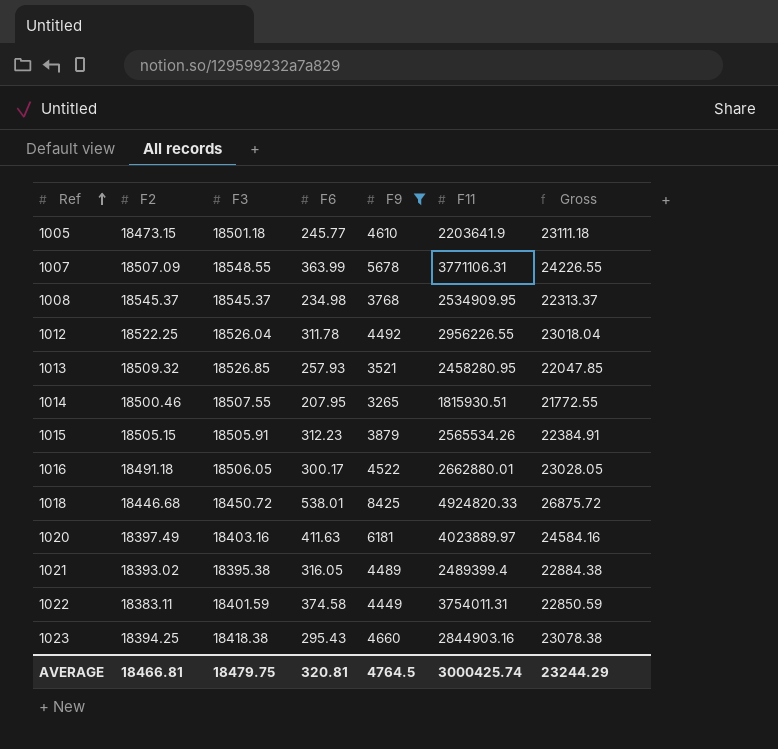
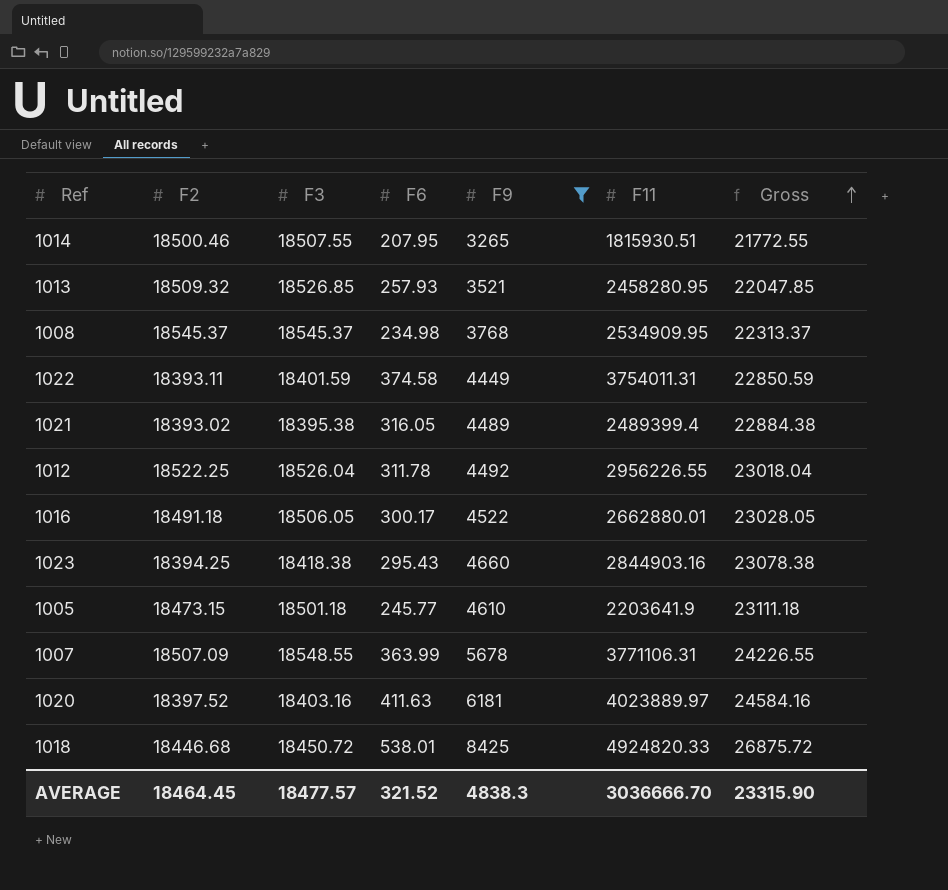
row order: Ref ascending -> Gross ascending
row 1015: 18505.15 | 18505.91 | 312.23 | 3879 | 2565534.26 | 22384.91 -> none
1022 | F2: 18383.11 -> 18393.11
1020 | F2: 18397.49 -> 18397.52
AVERAGE | F2: 18466.81 -> 18464.45
AVERAGE | F3: 18479.75 -> 18477.57
AVERAGE | F6: 320.81 -> 321.52
AVERAGE | F9: 4764.5 -> 4838.3
AVERAGE | F11: 3000425.74 -> 3036666.70
AVERAGE | Gross: 23244.29 -> 23315.90

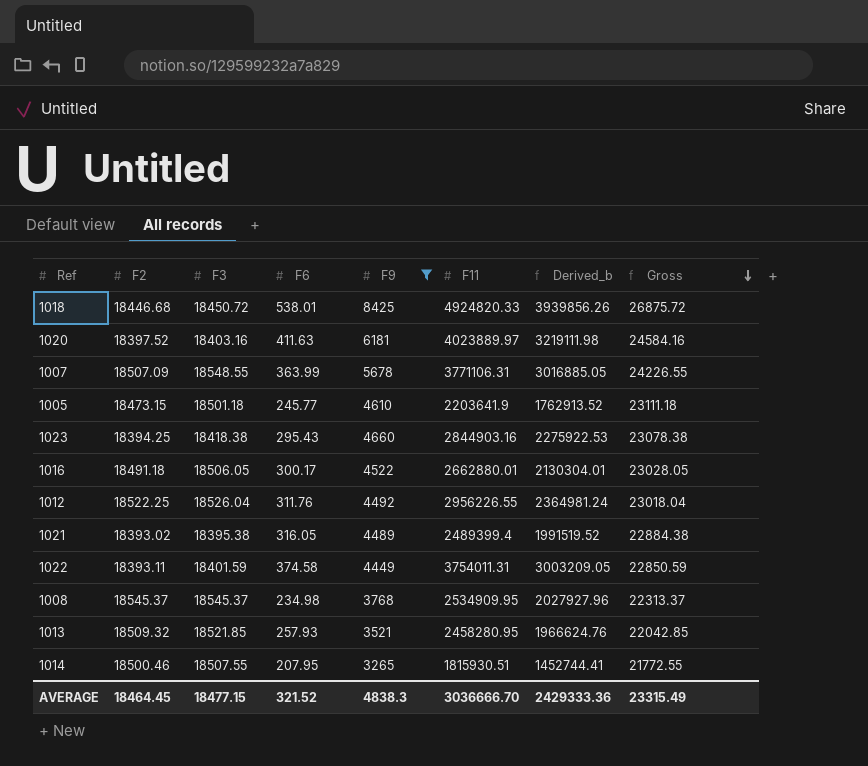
row order: Gross ascending -> Gross descending
column Derived_b | formula: none -> [F11] * 0.8
1012 | F6: 311.78 -> 311.76
1013 | F3: 18526.85 -> 18521.85
1013 | Gross: 22047.85 -> 22042.85
AVERAGE | F3: 18477.57 -> 18477.15
AVERAGE | Gross: 23315.90 -> 23315.49

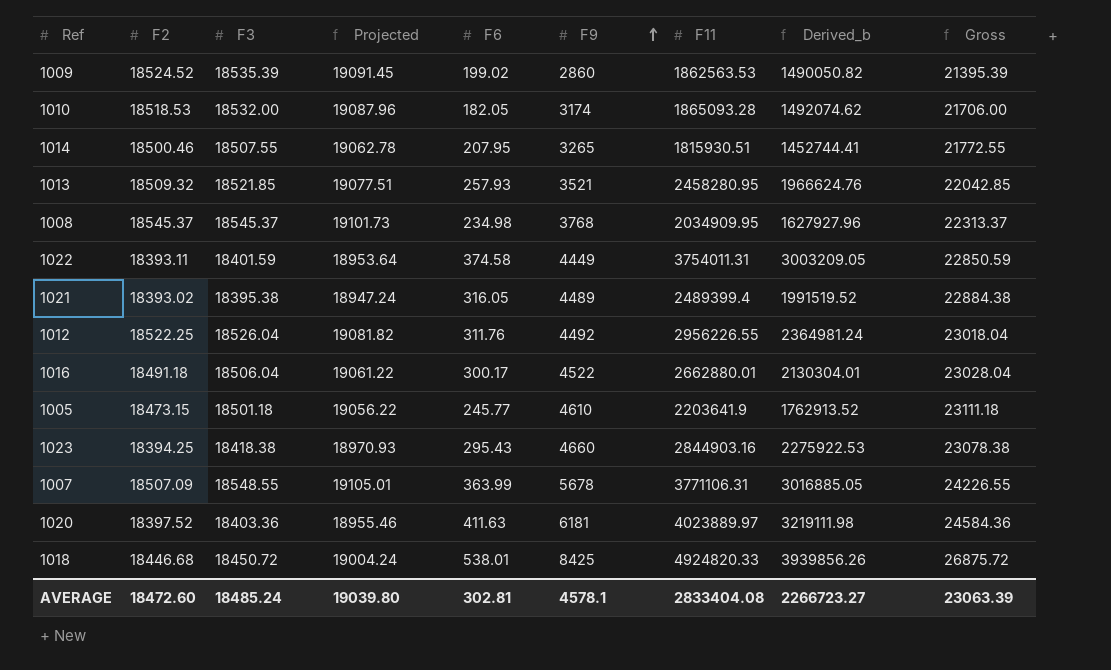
filter: F9 >= 3265 -> none
row order: Gross descending -> F9 ascending
column Projected | formula: none -> [F3] * 1.03
1008 | F11: 2534909.95 -> 2034909.95
1008 | Derived_b: 2027927.96 -> 1627927.96
1016 | F3: 18506.05 -> 18506.04
1016 | Gross: 23028.05 -> 23028.04
1020 | F3: 18403.16 -> 18403.36
1020 | Gross: 24584.16 -> 24584.36
AVERAGE | F2: 18464.45 -> 18472.60
AVERAGE | F3: 18477.15 -> 18485.24
AVERAGE | F6: 321.52 -> 302.81
AVERAGE | F9: 4838.3 -> 4578.1
AVERAGE | F11: 3036666.70 -> 2833404.08
AVERAGE | Derived_b: 2429333.36 -> 2266723.27
AVERAGE | Gross: 23315.49 -> 23063.39

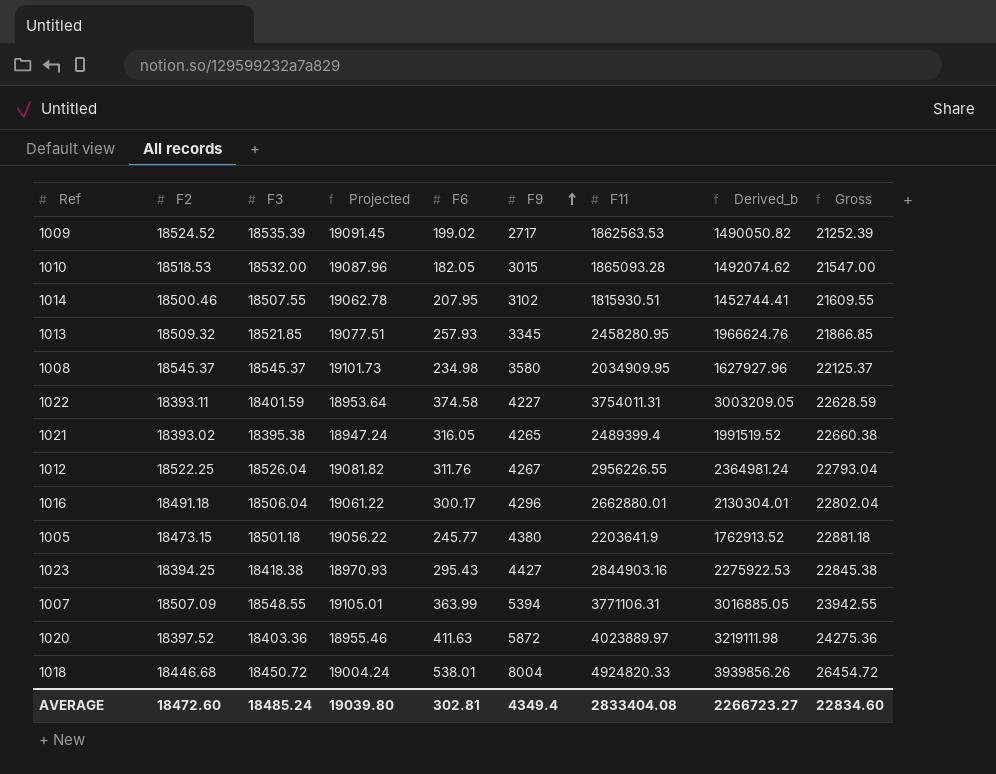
1009 | F9: 2860 -> 2717
1009 | Gross: 21395.39 -> 21252.39
1010 | F9: 3174 -> 3015
1010 | Gross: 21706.00 -> 21547.00
1014 | F9: 3265 -> 3102
1014 | Gross: 21772.55 -> 21609.55
1013 | F9: 3521 -> 3345
1013 | Gross: 22042.85 -> 21866.85
1008 | F9: 3768 -> 3580
1008 | Gross: 22313.37 -> 22125.37
1022 | F9: 4449 -> 4227
1022 | Gross: 22850.59 -> 22628.59
1021 | F9: 4489 -> 4265
1021 | Gross: 22884.38 -> 22660.38
1012 | F9: 4492 -> 4267
1012 | Gross: 23018.04 -> 22793.04
1016 | F9: 4522 -> 4296
1016 | Gross: 23028.04 -> 22802.04
1005 | F9: 4610 -> 4380
1005 | Gross: 23111.18 -> 22881.18
1023 | F9: 4660 -> 4427
1023 | Gross: 23078.38 -> 22845.38
1007 | F9: 5678 -> 5394
1007 | Gross: 24226.55 -> 23942.55
1020 | F9: 6181 -> 5872
1020 | Gross: 24584.36 -> 24275.36
1018 | F9: 8425 -> 8004
1018 | Gross: 26875.72 -> 26454.72
AVERAGE | F9: 4578.1 -> 4349.4
AVERAGE | Gross: 23063.39 -> 22834.60

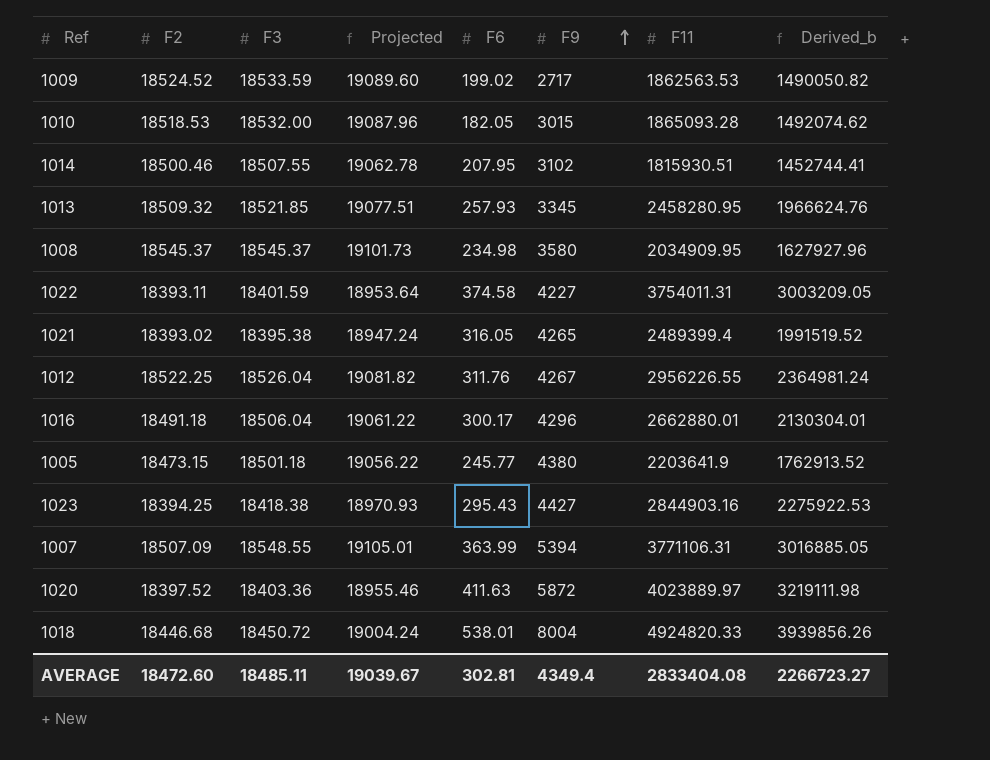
column Gross | formula: [F3] + [F9] -> none
1009 | F3: 18535.39 -> 18533.59
1009 | Projected: 19091.45 -> 19089.60
AVERAGE | F3: 18485.24 -> 18485.11
AVERAGE | Projected: 19039.80 -> 19039.67

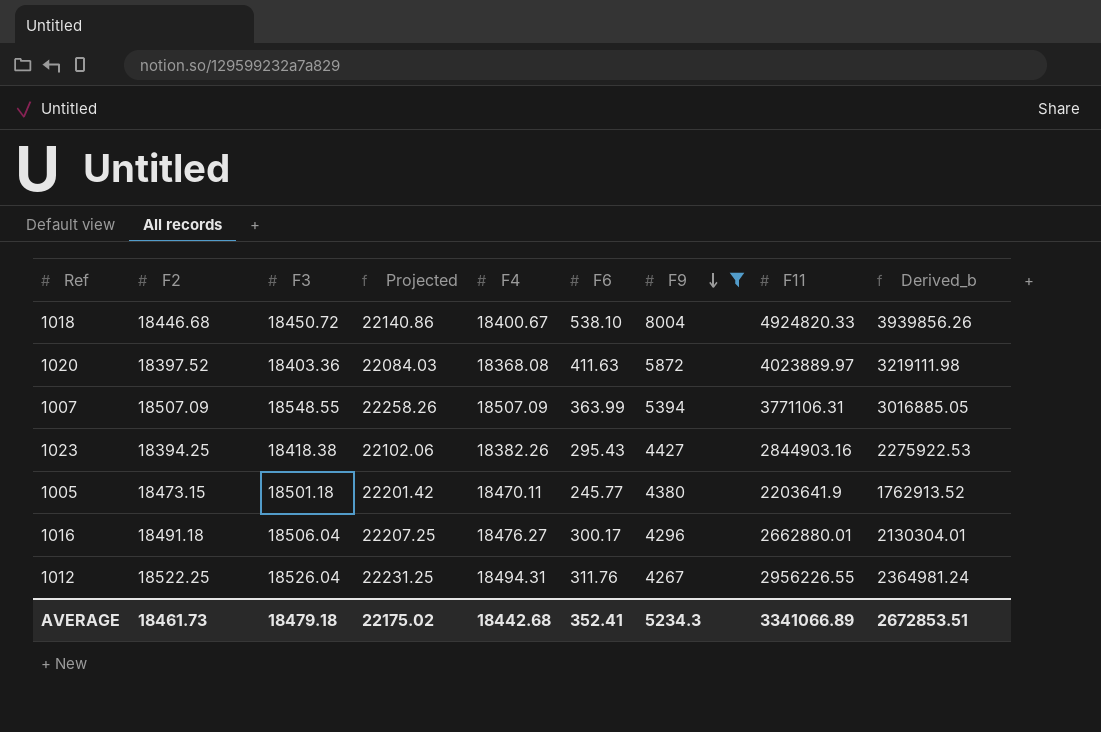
filter: none -> F9 >= 4267
row order: F9 ascending -> F9 descending
column Projected | formula: [F3] * 1.03 -> [F3] * 1.2
column F4 | position: none -> 5
1018 | F6: 538.01 -> 538.10
AVERAGE | F2: 18472.60 -> 18461.73
AVERAGE | F3: 18485.11 -> 18479.18
AVERAGE | Projected: 19039.67 -> 22175.02
AVERAGE | F6: 302.81 -> 352.41
AVERAGE | F9: 4349.4 -> 5234.3
AVERAGE | F11: 2833404.08 -> 3341066.89
AVERAGE | Derived_b: 2266723.27 -> 2672853.51

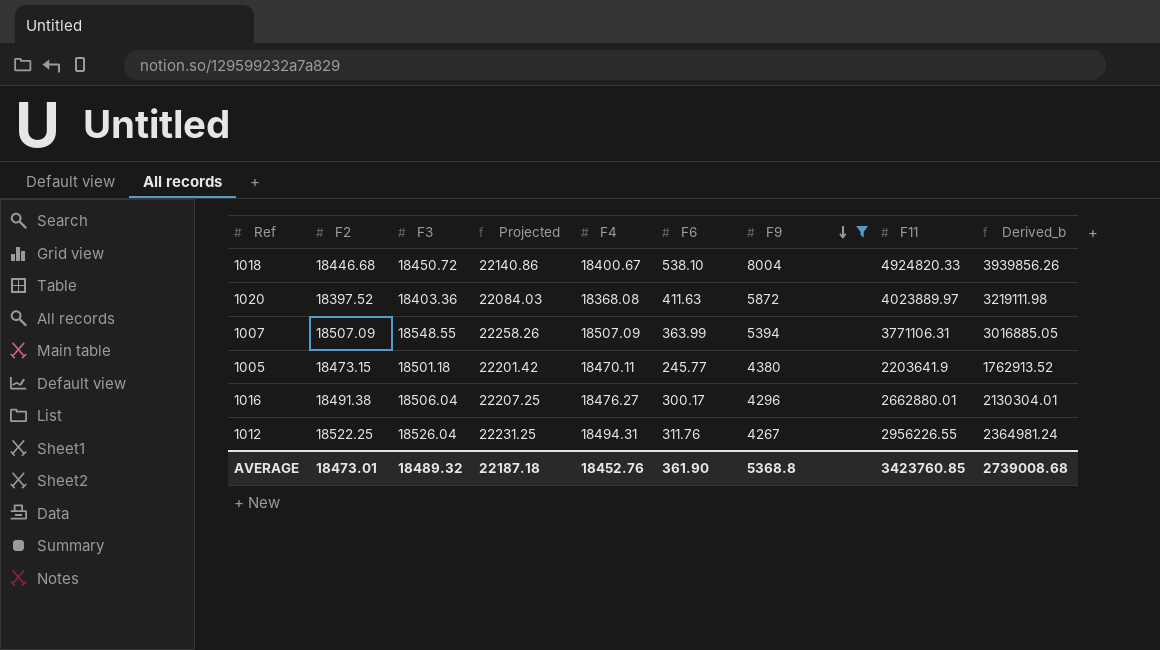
row 1023: 18394.25 | 18418.38 | 22102.06 | 18382.26 | 295.43 | 4427 | 2844903.16 | 2275922.53 -> none
1016 | F2: 18491.18 -> 18491.38
AVERAGE | F2: 18461.73 -> 18473.01
AVERAGE | F3: 18479.18 -> 18489.32
AVERAGE | Projected: 22175.02 -> 22187.18
AVERAGE | F4: 18442.68 -> 18452.76
AVERAGE | F6: 352.41 -> 361.90
AVERAGE | F9: 5234.3 -> 5368.8
AVERAGE | F11: 3341066.89 -> 3423760.85
AVERAGE | Derived_b: 2672853.51 -> 2739008.68

